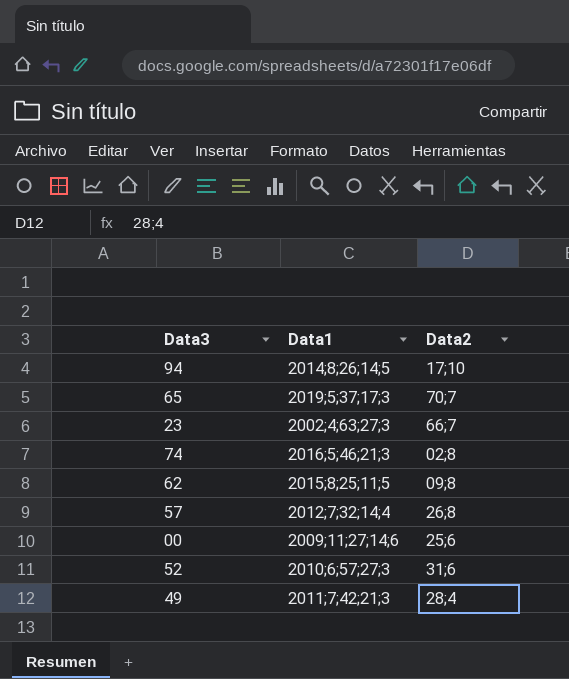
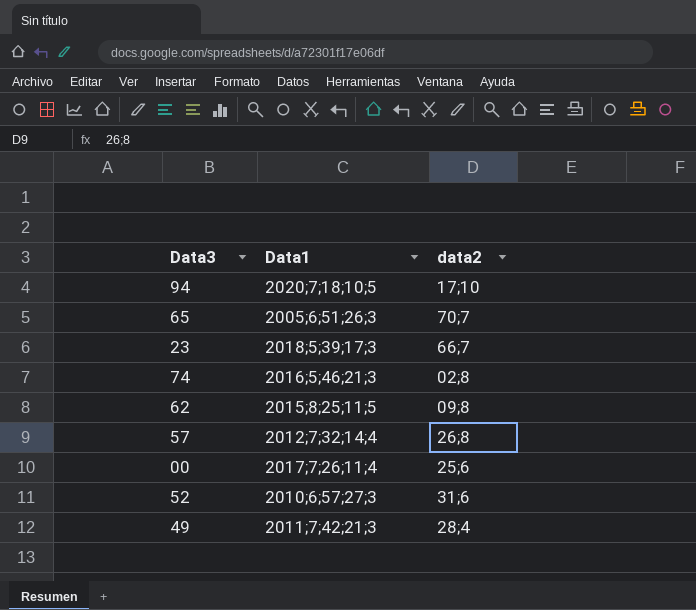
column name: Data2 -> data2
94 | Data1: 2014;8;26;14;5 -> 2020;7;18;10;5
65 | Data1: 2019;5;37;17;3 -> 2005;6;51;26;3
23 | Data1: 2002;4;63;27;3 -> 2018;5;39;17;3
00 | Data1: 2009;11;27;14;6 -> 2017;7;26;11;4

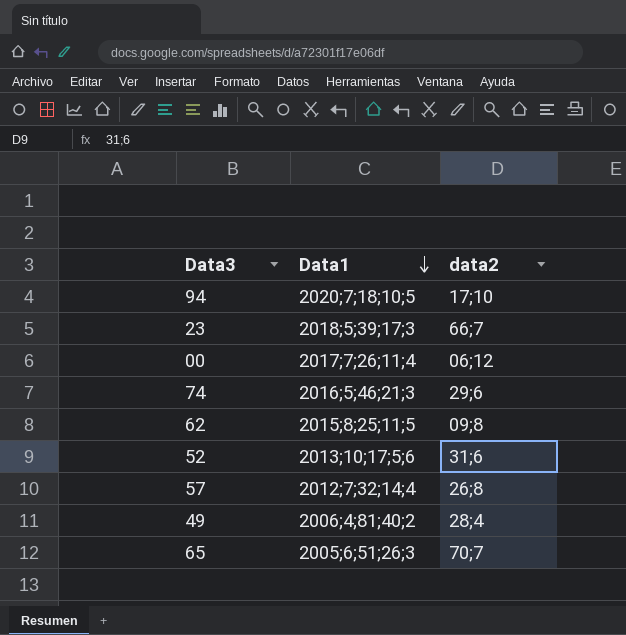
row order: none -> Data1 descending
00 | data2: 25;6 -> 06;12
74 | data2: 02;8 -> 29;6
52 | Data1: 2010;6;57;27;3 -> 2013;10;17;5;6
49 | Data1: 2011;7;42;21;3 -> 2006;4;81;40;2

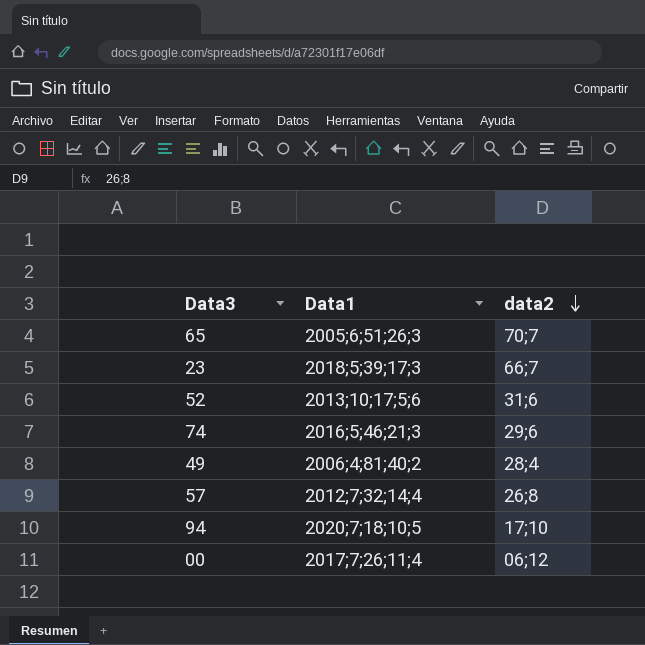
row order: Data1 descending -> data2 descending
row 62: 2015;8;25;11;5 | 09;8 -> none

